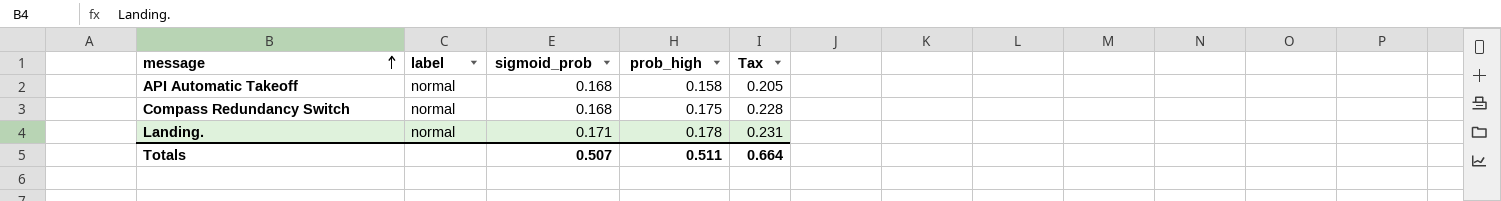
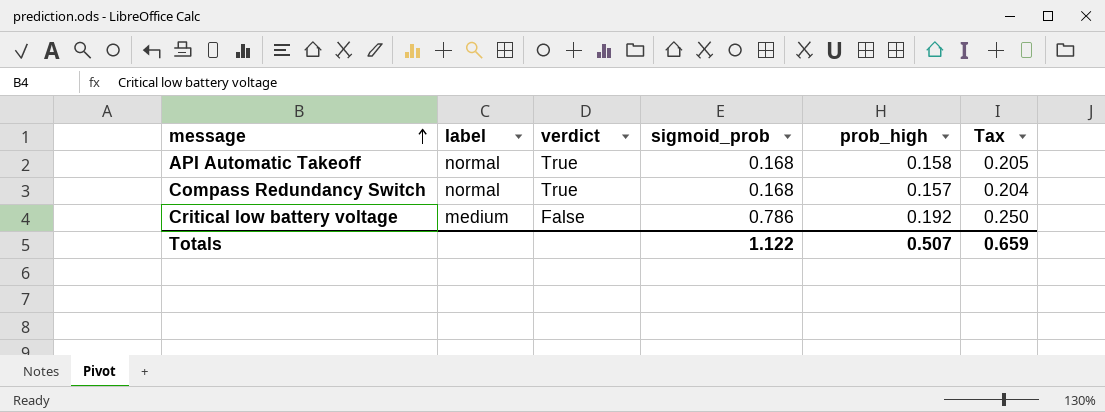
column verdict | position: none -> 3
row Landing.: normal | 0.171 | 0.178 | 0.231 -> none
Compass Redundancy Switch | prob_high: 0.175 -> 0.157
Compass Redundancy Switch | Tax: 0.228 -> 0.204
row Critical low battery voltage: none -> medium | False | 0.786 | 0.192 | 0.250
Totals | sigmoid_prob: 0.507 -> 1.122
Totals | prob_high: 0.511 -> 0.507
Totals | Tax: 0.664 -> 0.659

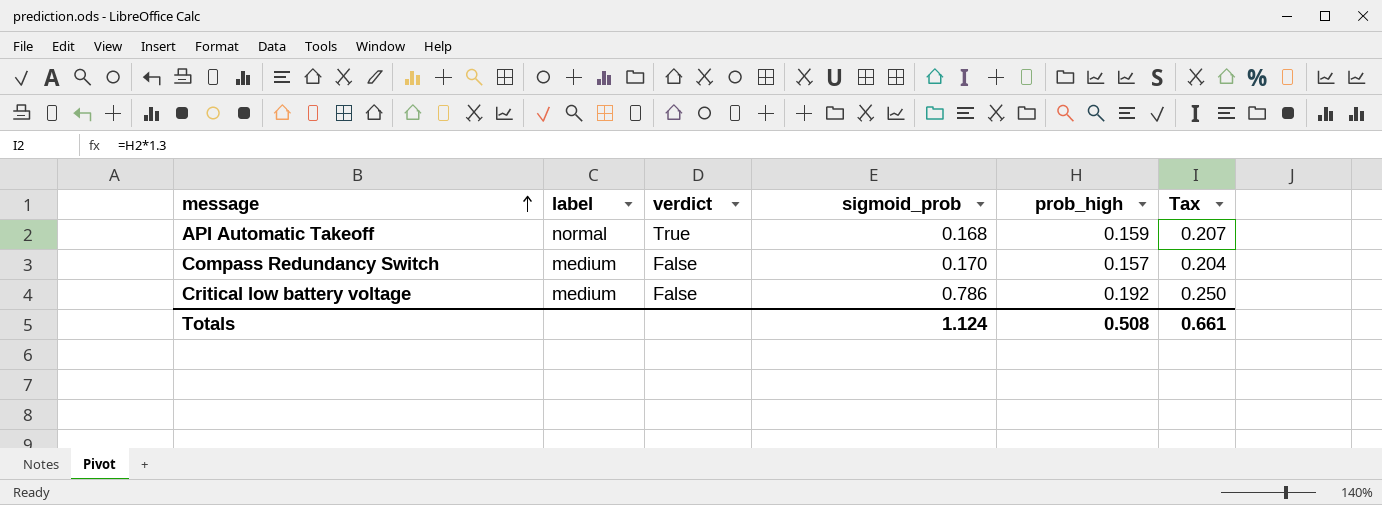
API Automatic Takeoff | prob_high: 0.158 -> 0.159
API Automatic Takeoff | Tax: 0.205 -> 0.207
Compass Redundancy Switch | label: normal -> medium
Compass Redundancy Switch | verdict: True -> False
Compass Redundancy Switch | sigmoid_prob: 0.168 -> 0.170
Totals | sigmoid_prob: 1.122 -> 1.124
Totals | prob_high: 0.507 -> 0.508
Totals | Tax: 0.659 -> 0.661

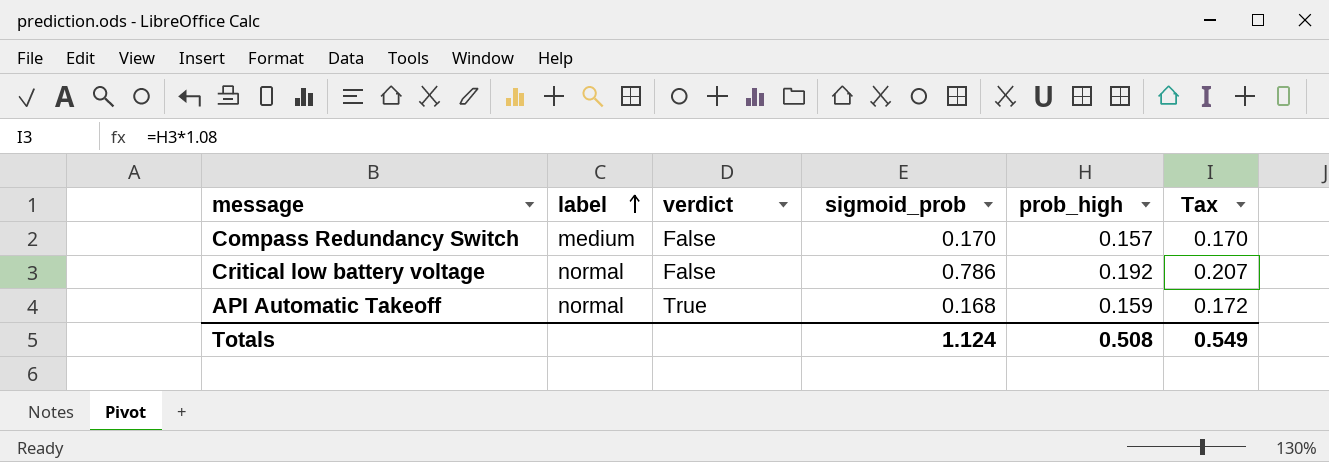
row order: message ascending -> label ascending
column Tax | formula: [prob_high] * 1.3 -> [prob_high] * 1.08
Critical low battery voltage | label: medium -> normal
Totals | Tax: 0.661 -> 0.549

